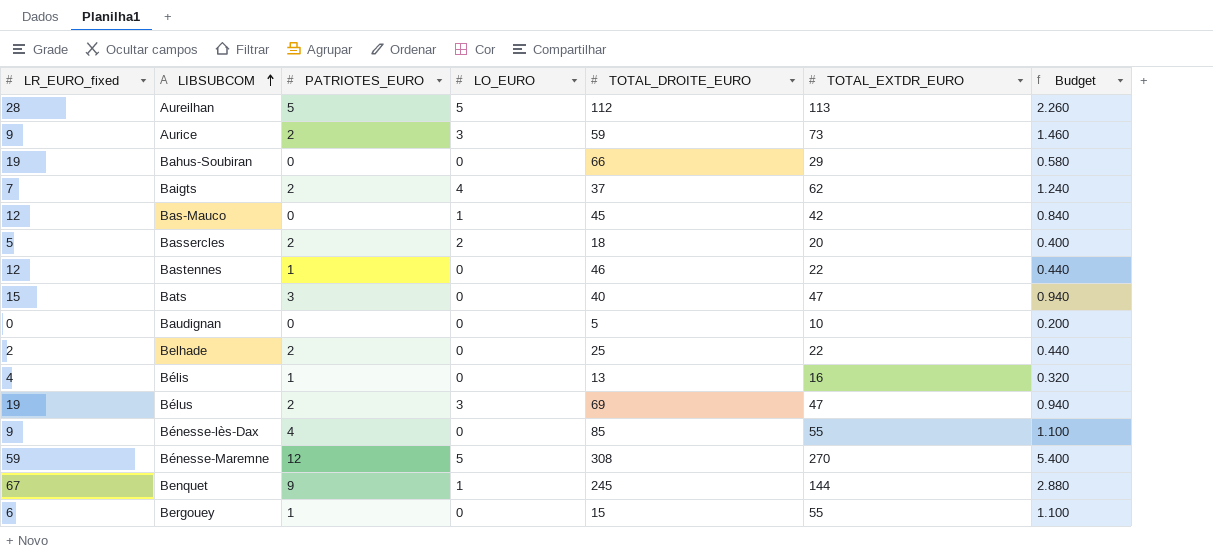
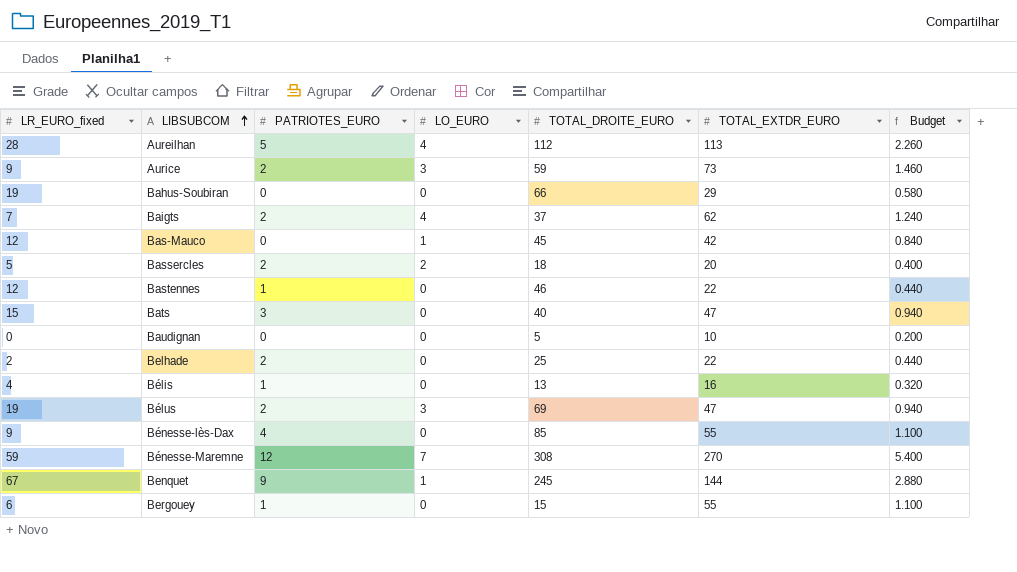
Aureilhan | LO_EURO: 5 -> 4
Bénesse-Maremne | LO_EURO: 5 -> 7

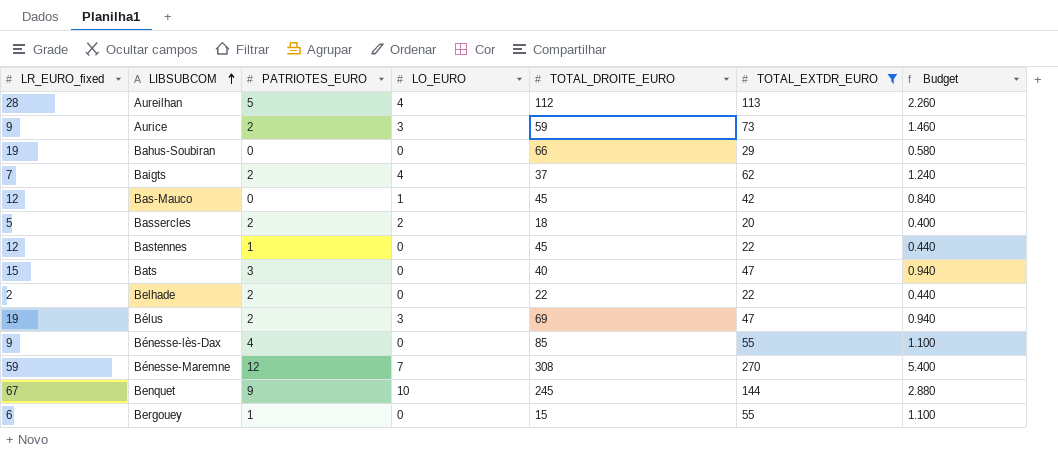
filter: none -> TOTAL_EXTDR_EURO >= 20
Bastennes | TOTAL_DROITE_EURO: 46 -> 45
Belhade | TOTAL_DROITE_EURO: 25 -> 22
Benquet | LO_EURO: 1 -> 10

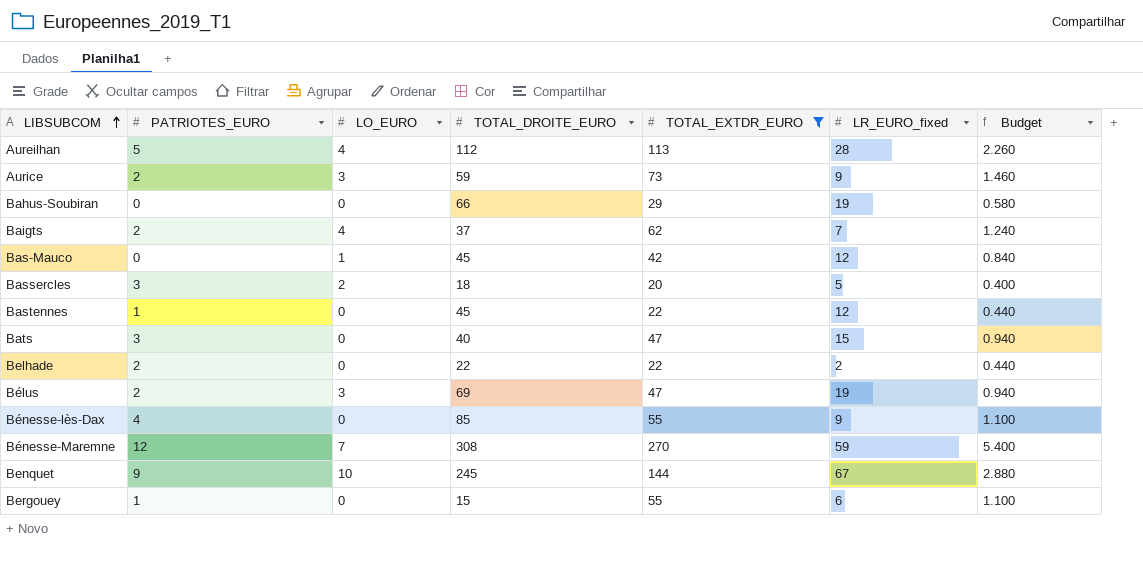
column LR_EURO_fixed | position: 1 -> 6
Bassercles | PATRIOTES_EURO: 2 -> 3

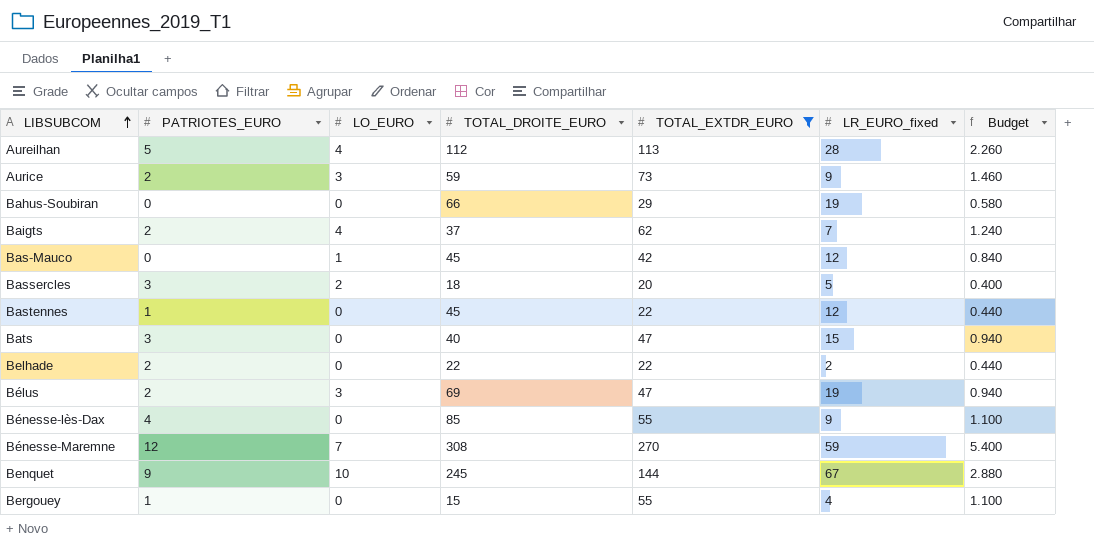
Bergouey | LR_EURO_fixed: 6 -> 4

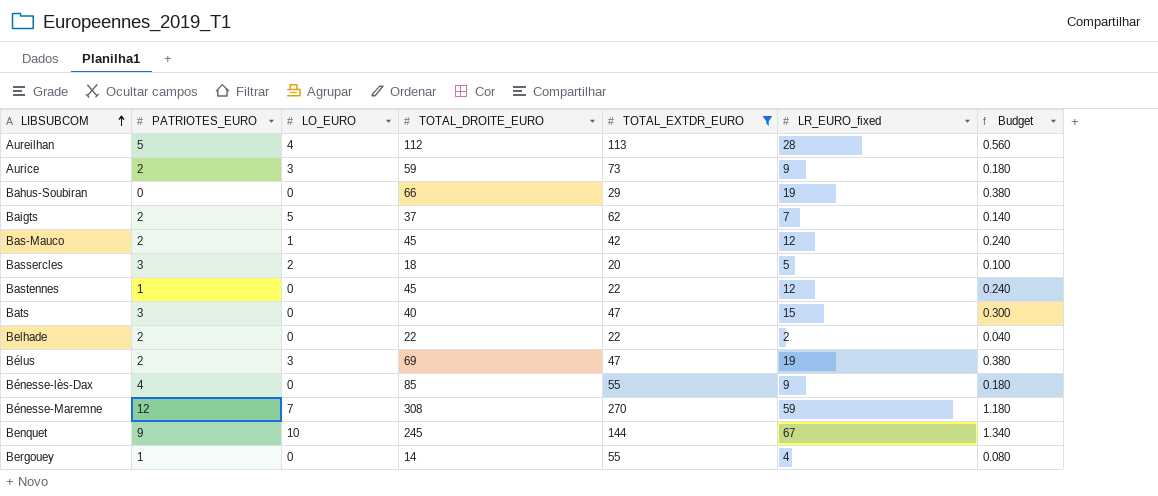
column Budget | formula: [TOTAL_EXTDR_EURO] * 0.02 -> [LR_EURO_fixed] * 0.02
Baigts | LO_EURO: 4 -> 5
Bas-Mauco | PATRIOTES_EURO: 0 -> 2
Bergouey | TOTAL_DROITE_EURO: 15 -> 14

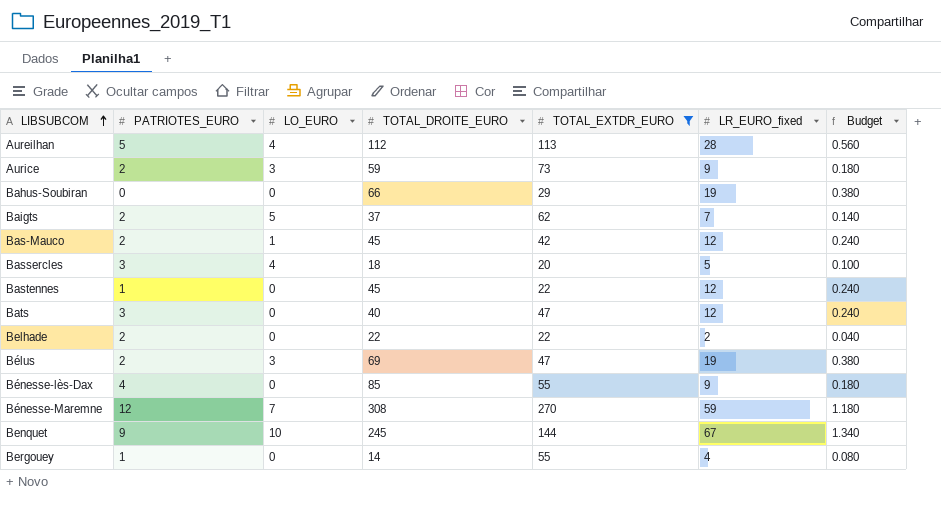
Bassercles | LO_EURO: 2 -> 4
Bats | LR_EURO_fixed: 15 -> 12
Bats | Budget: 0.300 -> 0.240

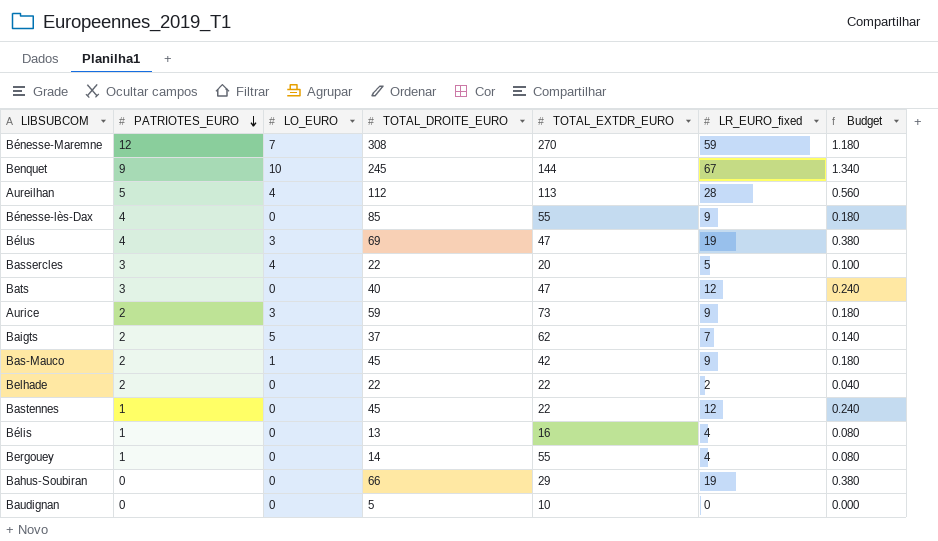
filter: TOTAL_EXTDR_EURO >= 20 -> none
row order: LIBSUBCOM ascending -> PATRIOTES_EURO descending
Bélus | PATRIOTES_EURO: 2 -> 4
Bassercles | TOTAL_DROITE_EURO: 18 -> 22
Bas-Mauco | LR_EURO_fixed: 12 -> 9
Bas-Mauco | Budget: 0.240 -> 0.180

